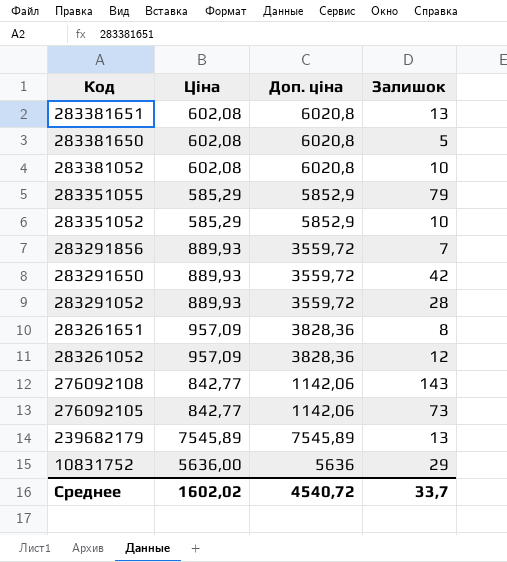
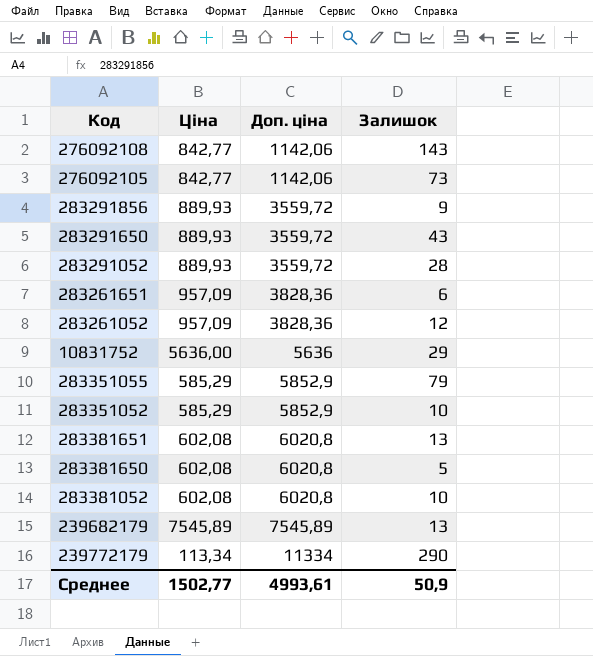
row order: Код descending -> Доп. ціна ascending
283291856 | Залишок: 7 -> 9
283291650 | Залишок: 42 -> 43
283261651 | Залишок: 8 -> 6
row 239772179: none -> 113,34 | 11334 | 290
Среднее | Ціна: 1602,02 -> 1502,77
Среднее | Доп. ціна: 4540,72 -> 4993,61
Среднее | Залишок: 33,7 -> 50,9

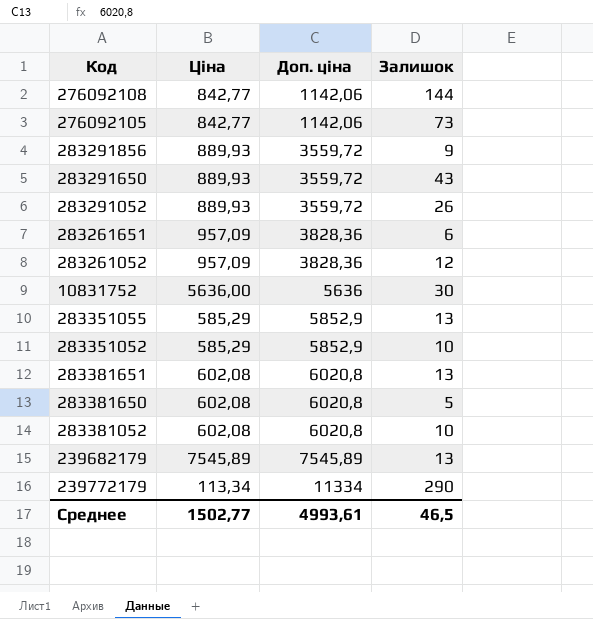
276092108 | Залишок: 143 -> 144
283291052 | Залишок: 28 -> 26
10831752 | Залишок: 29 -> 30
283351055 | Залишок: 79 -> 13
Среднее | Залишок: 50,9 -> 46,5

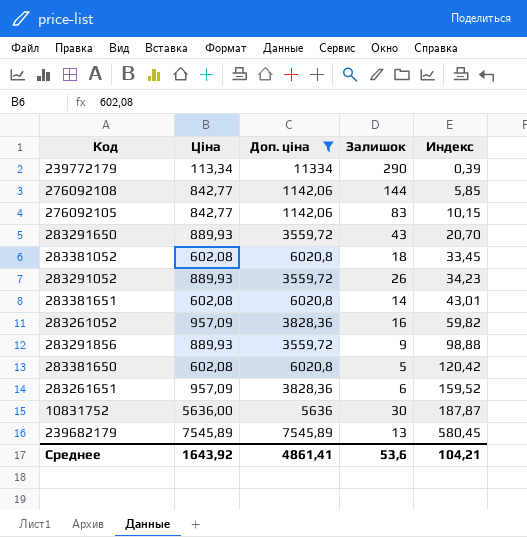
filter: none -> Доп. ціна != 5852,9
row order: Доп. ціна ascending -> Индекс ascending
column Индекс | formula: none -> [Ціна] / [Залишок]
276092105 | Залишок: 73 -> 83
283381052 | Залишок: 10 -> 18
283381651 | Залишок: 13 -> 14
283261052 | Залишок: 12 -> 16
Среднее | Ціна: 1502,77 -> 1643,92
Среднее | Доп. ціна: 4993,61 -> 4861,41
Среднее | Залишок: 46,5 -> 53,6

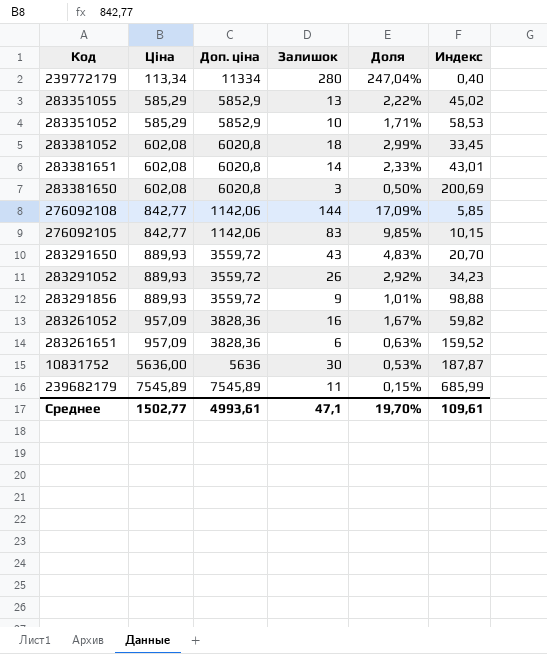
filter: Доп. ціна != 5852,9 -> none
row order: Индекс ascending -> Ціна ascending
column Доля | formula: none -> [Залишок] / [Ціна]
239772179 | Залишок: 290 -> 280
239772179 | Индекс: 0,39 -> 0,40
283381650 | Залишок: 5 -> 3
283381650 | Индекс: 120,42 -> 200,69
239682179 | Залишок: 13 -> 11
239682179 | Индекс: 580,45 -> 685,99
Среднее | Ціна: 1643,92 -> 1502,77
Среднее | Доп. ціна: 4861,41 -> 4993,61
Среднее | Залишок: 53,6 -> 47,1
Среднее | Индекс: 104,21 -> 109,61

